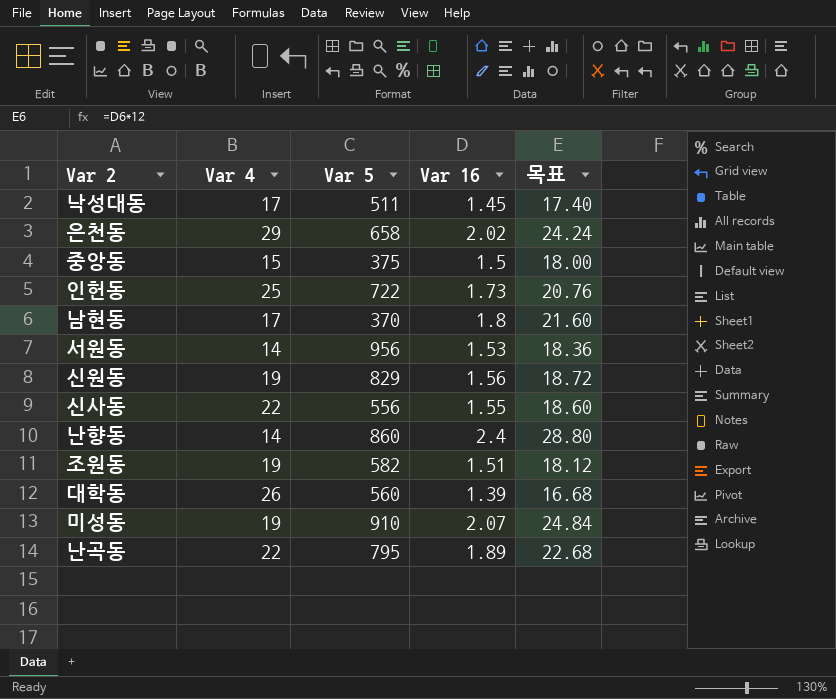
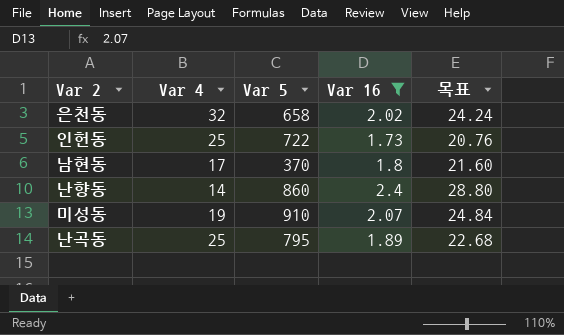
filter: none -> Var 16 >= 1.73
은천동 | Var 4: 29 -> 32
난곡동 | Var 4: 22 -> 25

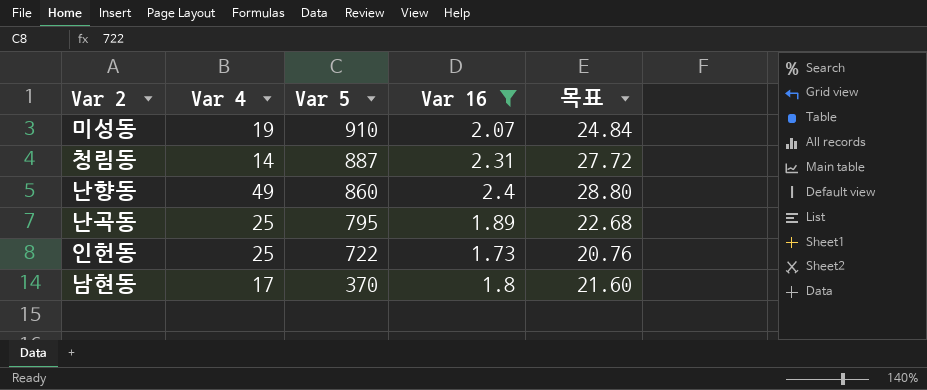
row order: none -> Var 5 descending
row 은천동: 32 | 658 | 2.02 | 24.24 -> none
row 청림동: none -> 14 | 887 | 2.31 | 27.72
난향동 | Var 4: 14 -> 49

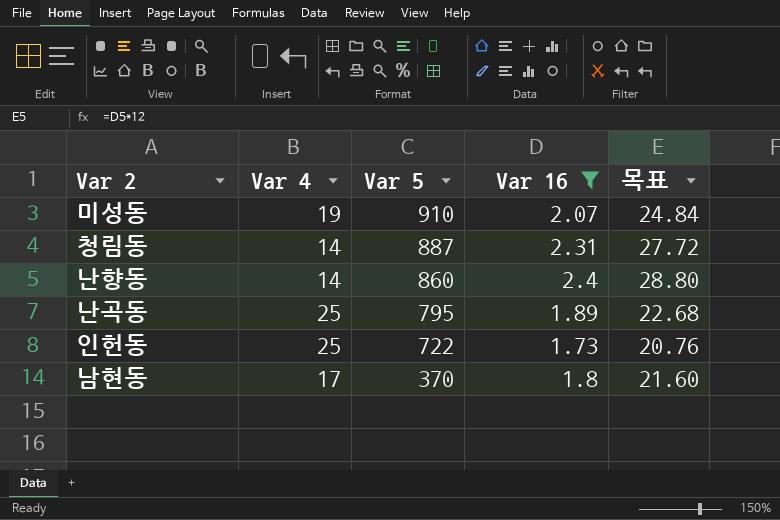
난향동 | Var 4: 49 -> 14

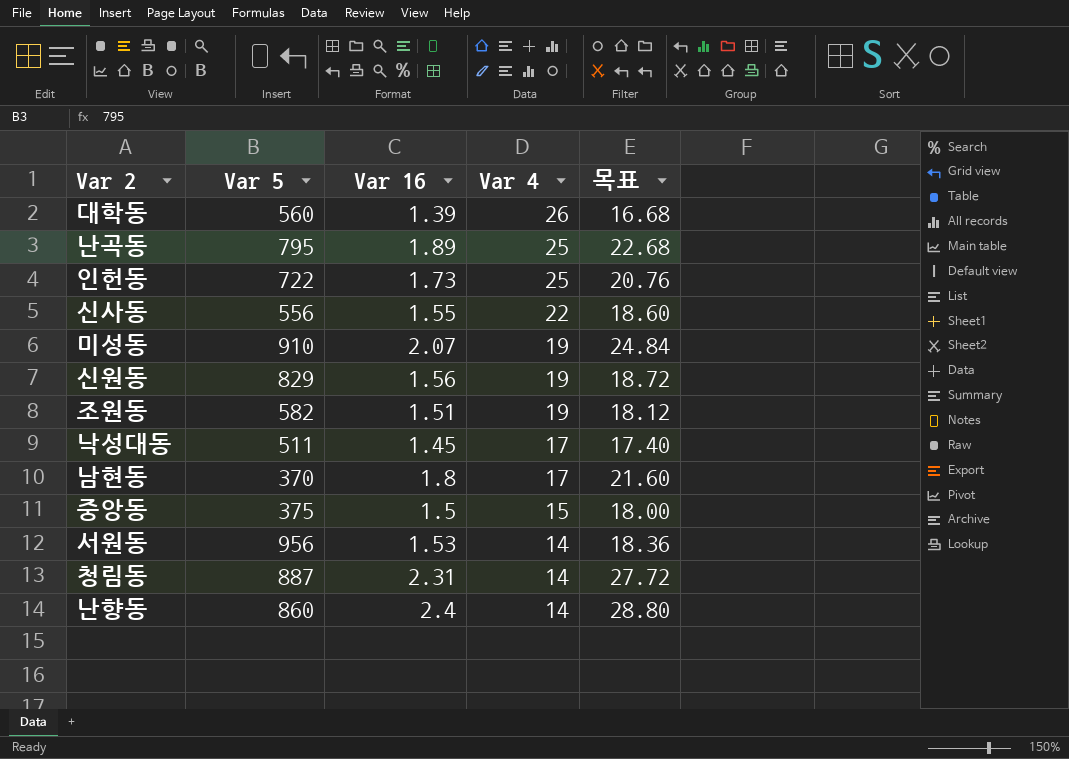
filter: Var 16 >= 1.73 -> none
row order: Var 5 descending -> Var 4 descending
column Var 4 | position: 2 -> 4

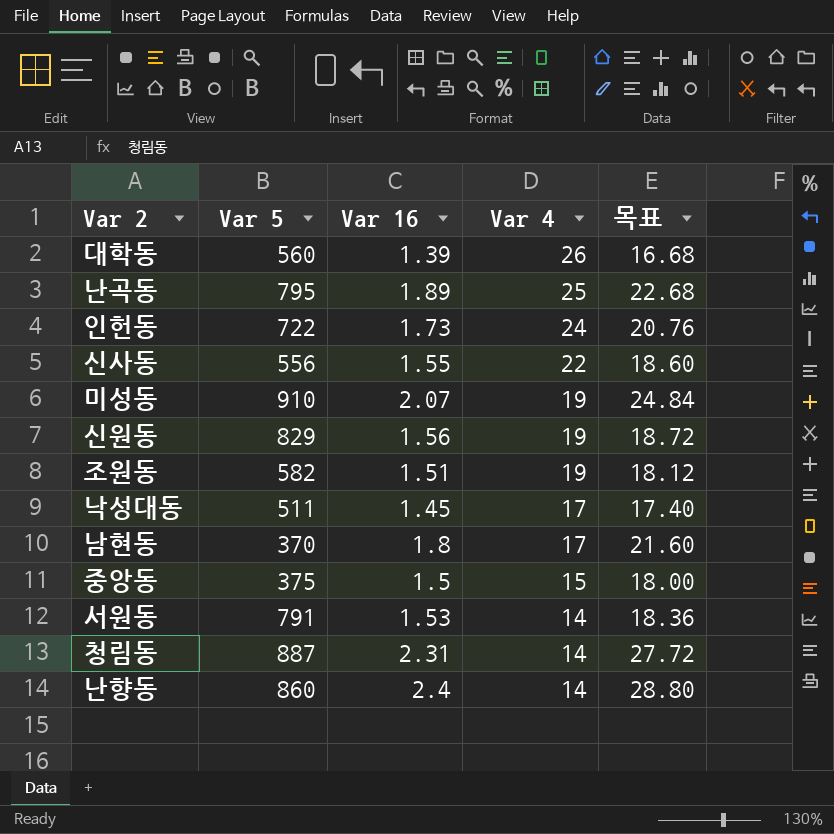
인헌동 | Var 4: 25 -> 24
서원동 | Var 5: 956 -> 791

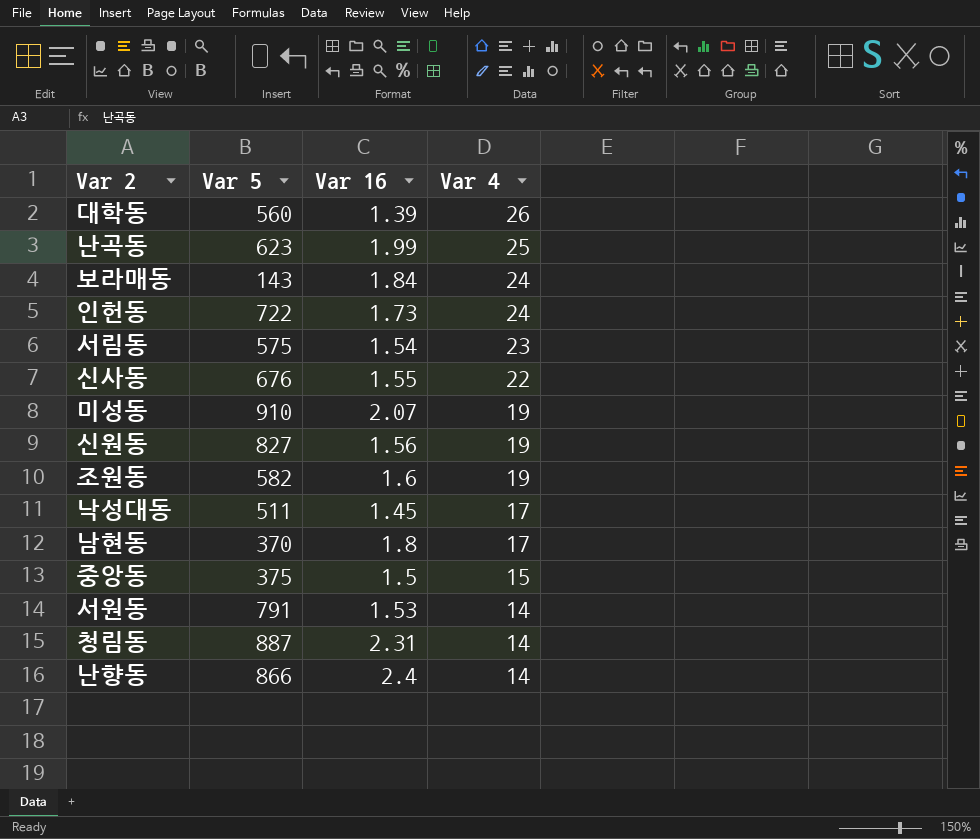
column 목표 | formula: [Var 16] * 12 -> none
난곡동 | Var 5: 795 -> 623
난곡동 | Var 16: 1.89 -> 1.99
row 보라매동: none -> 143 | 1.84 | 24
row 서림동: none -> 575 | 1.54 | 23
신사동 | Var 5: 556 -> 676
신원동 | Var 5: 829 -> 827
조원동 | Var 16: 1.51 -> 1.6
난향동 | Var 5: 860 -> 866

